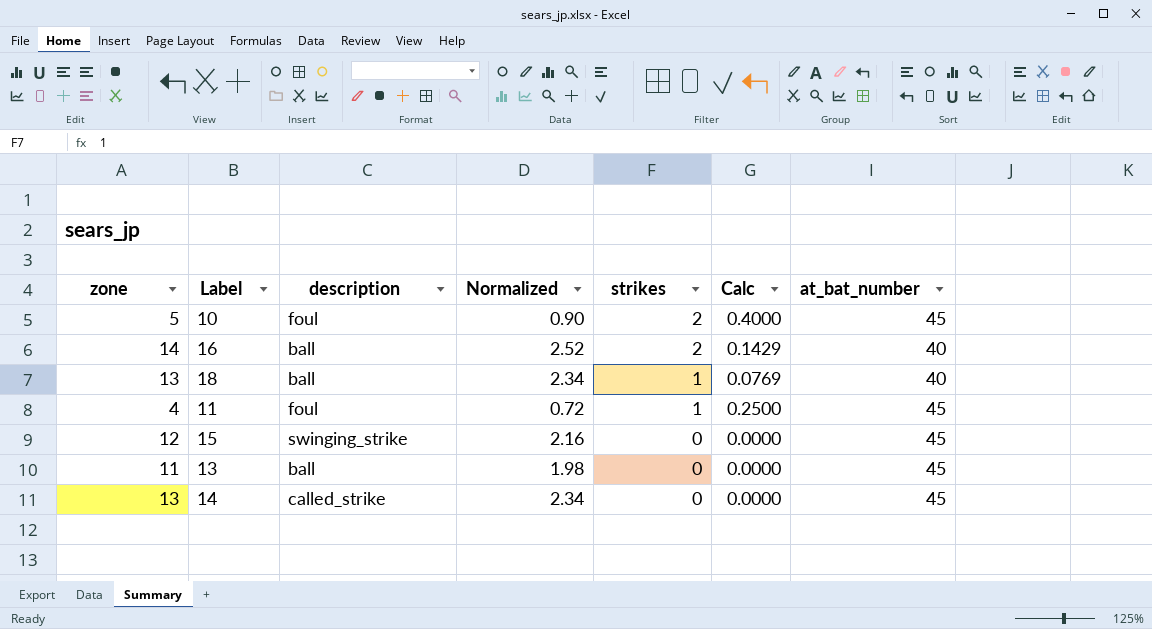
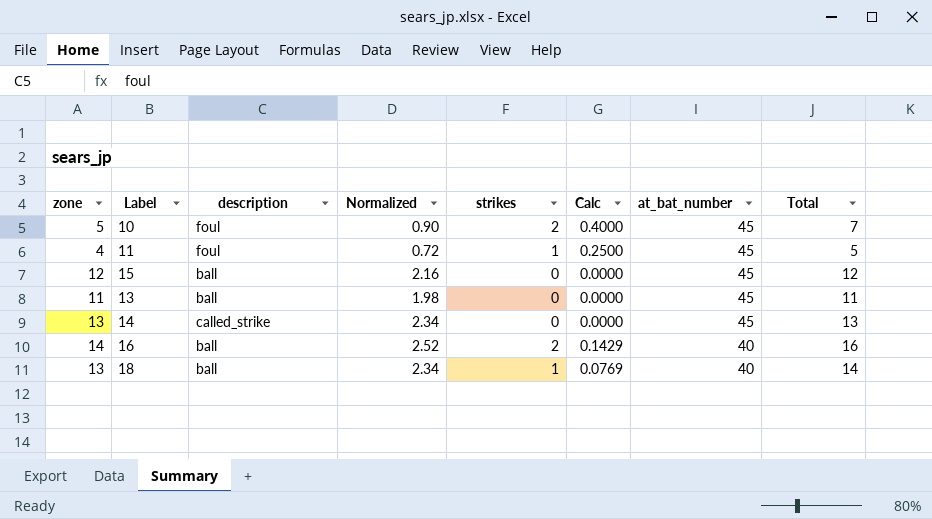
row order: strikes descending -> at_bat_number descending
column Total | formula: none -> [zone] + [strikes]
15 | description: swinging_strike -> ball

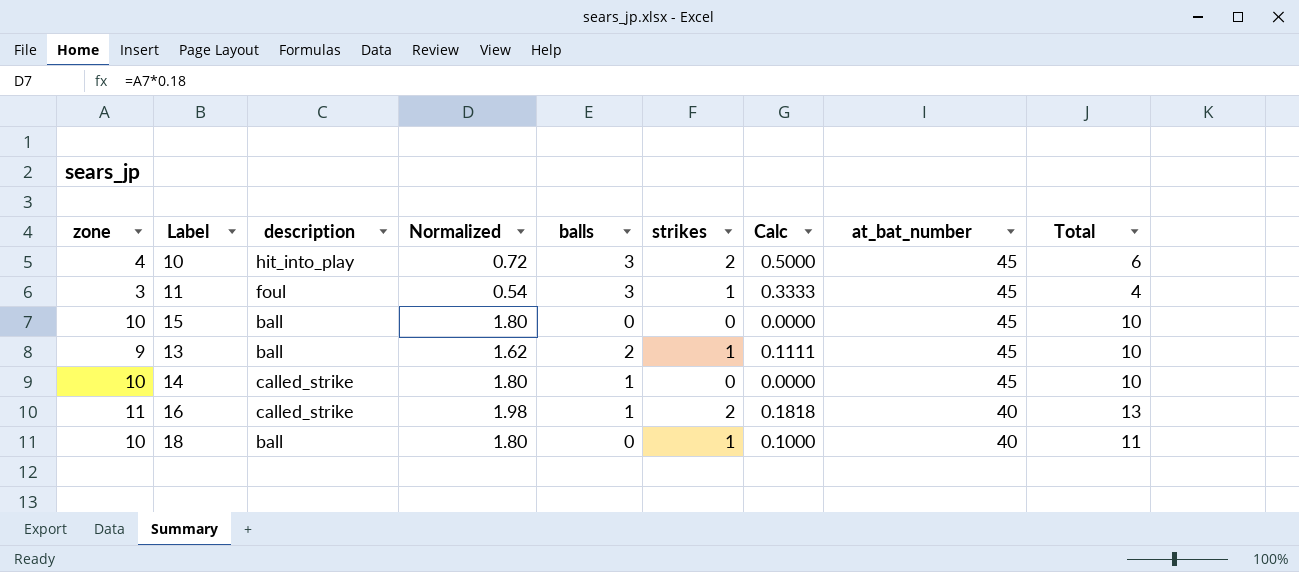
column balls | position: none -> 5
10 | zone: 5 -> 4
10 | description: foul -> hit_into_play
10 | Normalized: 0.90 -> 0.72
10 | Calc: 0.4000 -> 0.5000
10 | Total: 7 -> 6
11 | zone: 4 -> 3
11 | Normalized: 0.72 -> 0.54
11 | Calc: 0.2500 -> 0.3333
11 | Total: 5 -> 4
15 | zone: 12 -> 10
15 | Normalized: 2.16 -> 1.80
15 | Total: 12 -> 10
13 | zone: 11 -> 9
13 | Normalized: 1.98 -> 1.62
13 | strikes: 0 -> 1
13 | Calc: 0.0000 -> 0.1111
13 | Total: 11 -> 10
14 | zone: 13 -> 10
14 | Normalized: 2.34 -> 1.80
14 | Total: 13 -> 10
16 | zone: 14 -> 11
16 | description: ball -> called_strike
16 | Normalized: 2.52 -> 1.98
16 | Calc: 0.1429 -> 0.1818
16 | Total: 16 -> 13
18 | zone: 13 -> 10
18 | Normalized: 2.34 -> 1.80
18 | Calc: 0.0769 -> 0.1000
18 | Total: 14 -> 11

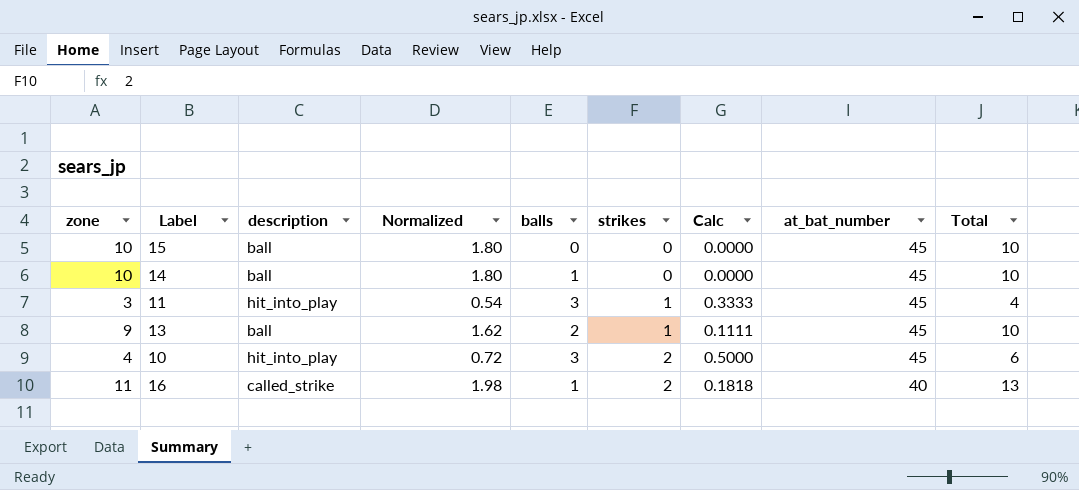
row order: at_bat_number descending -> strikes ascending
row 18: 10 | ball | 1.80 | 0 | 1 | 0.1000 | 40 | 11 -> none
14 | description: called_strike -> ball
11 | description: foul -> hit_into_play

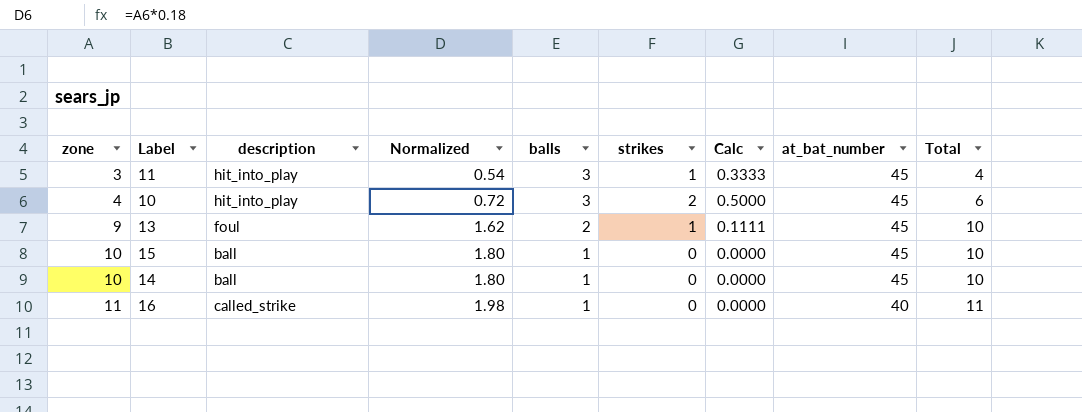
row order: strikes ascending -> zone ascending
13 | description: ball -> foul
15 | balls: 0 -> 1
16 | strikes: 2 -> 0
16 | Calc: 0.1818 -> 0.0000
16 | Total: 13 -> 11

